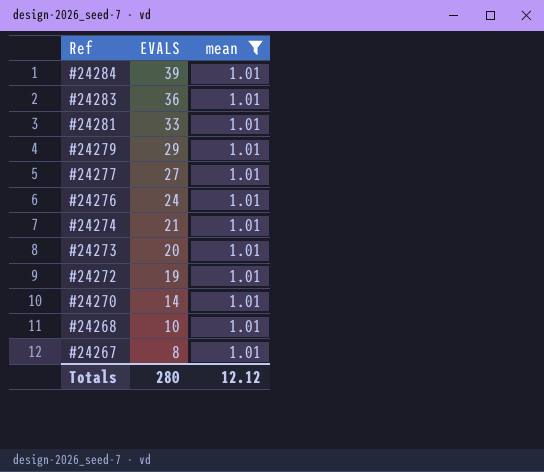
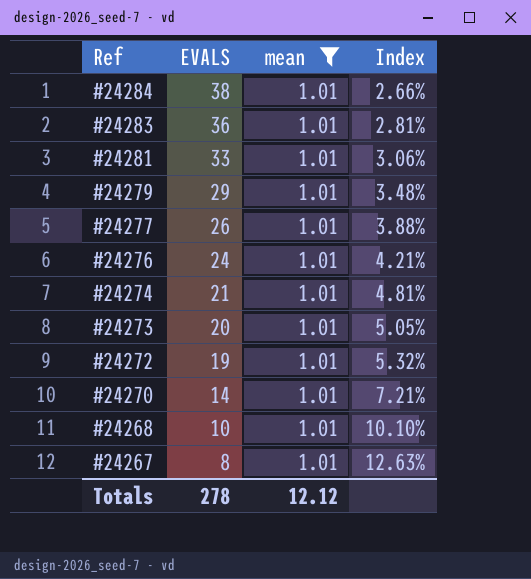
column Index | formula: none -> [mean] / [EVALS]
#24284 | EVALS: 39 -> 38
#24277 | EVALS: 27 -> 26
Totals | EVALS: 280 -> 278

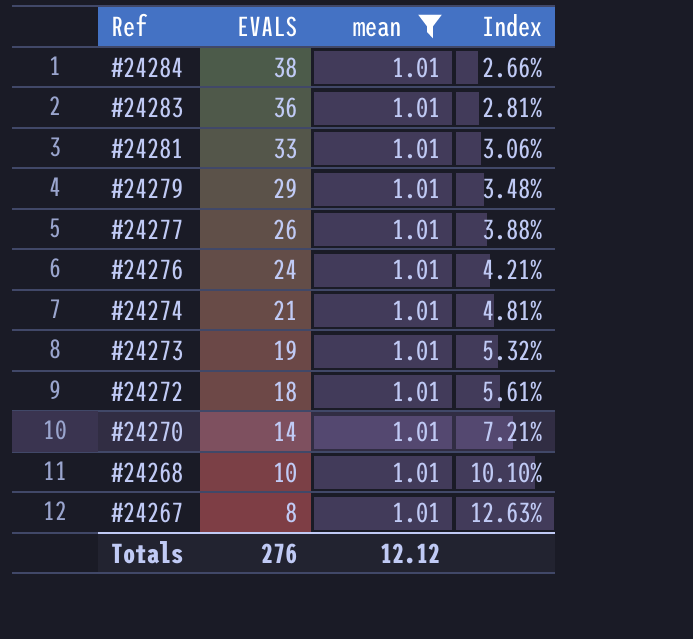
#24273 | EVALS: 20 -> 19
#24273 | Index: 5.05% -> 5.32%
#24272 | EVALS: 19 -> 18
#24272 | Index: 5.32% -> 5.61%
Totals | EVALS: 278 -> 276

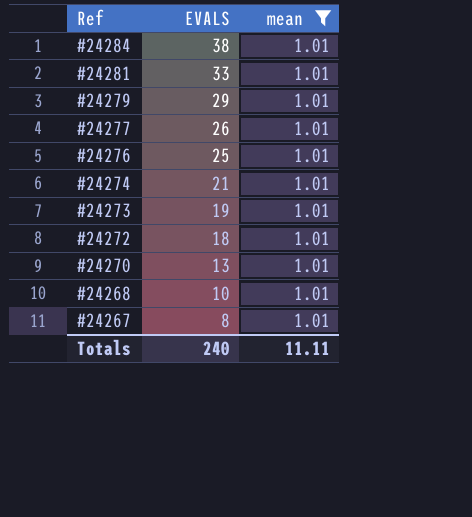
column Index | formula: [mean] / [EVALS] -> none
row #24283: 36 | 1.01 | 2.81% -> none
#24276 | EVALS: 24 -> 25
#24270 | EVALS: 14 -> 13
Totals | EVALS: 276 -> 240
Totals | mean: 12.12 -> 11.11

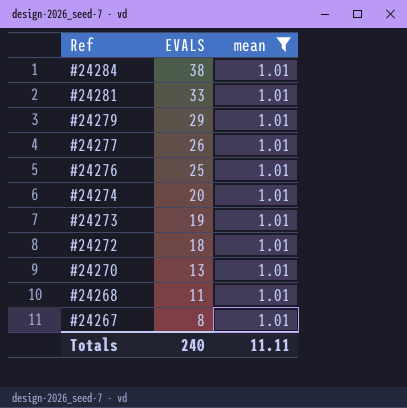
#24274 | EVALS: 21 -> 20
#24268 | EVALS: 10 -> 11

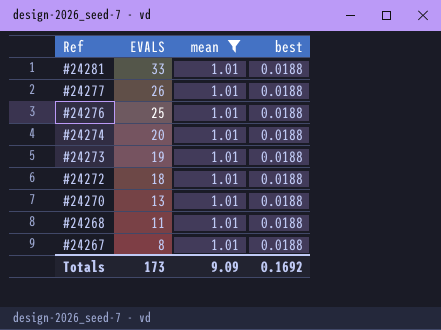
column best | position: none -> 4
row #24284: 38 | 1.01 -> none
row #24279: 29 | 1.01 -> none
Totals | EVALS: 240 -> 173
Totals | mean: 11.11 -> 9.09

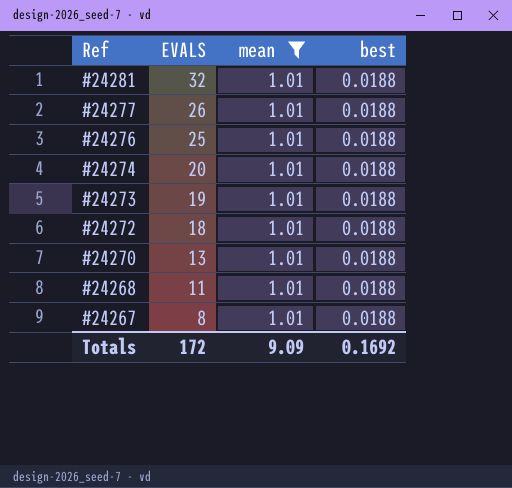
#24281 | EVALS: 33 -> 32
Totals | EVALS: 173 -> 172

